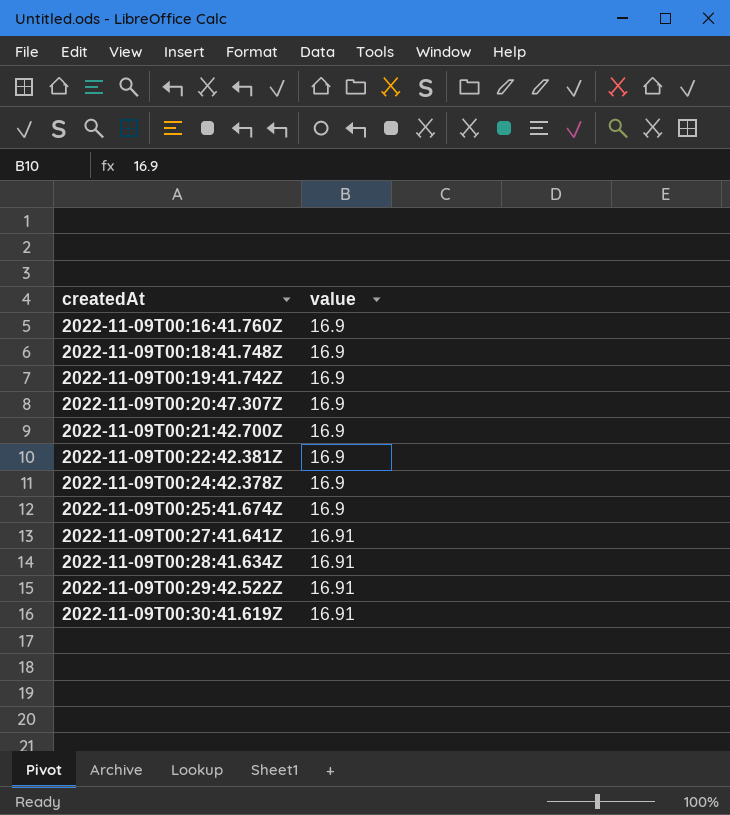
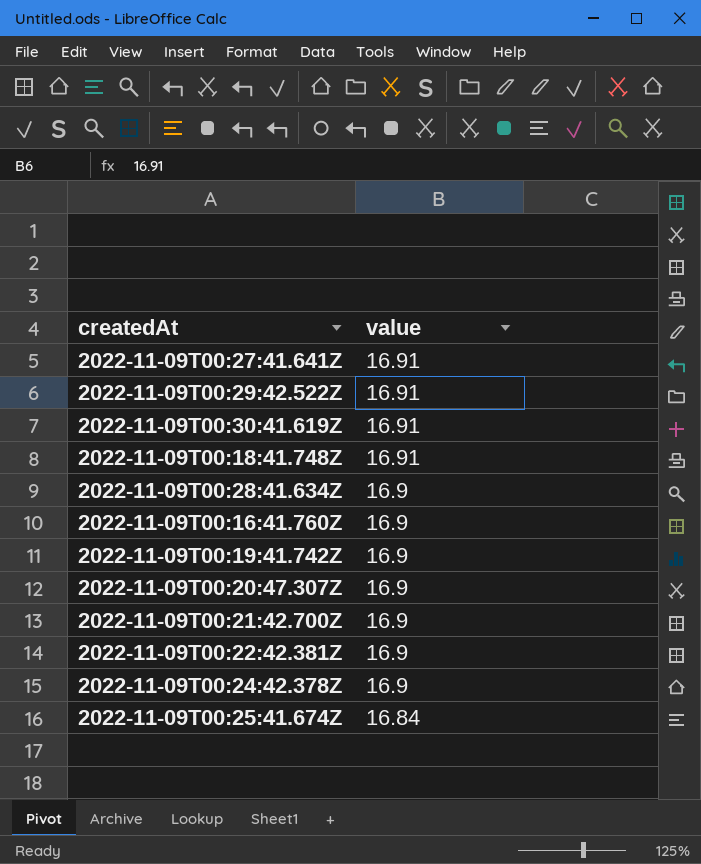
row order: createdAt ascending -> value descending
2022-11-09T00:18:41.748Z | value: 16.9 -> 16.91
2022-11-09T00:28:41.634Z | value: 16.91 -> 16.9
2022-11-09T00:25:41.674Z | value: 16.9 -> 16.84

